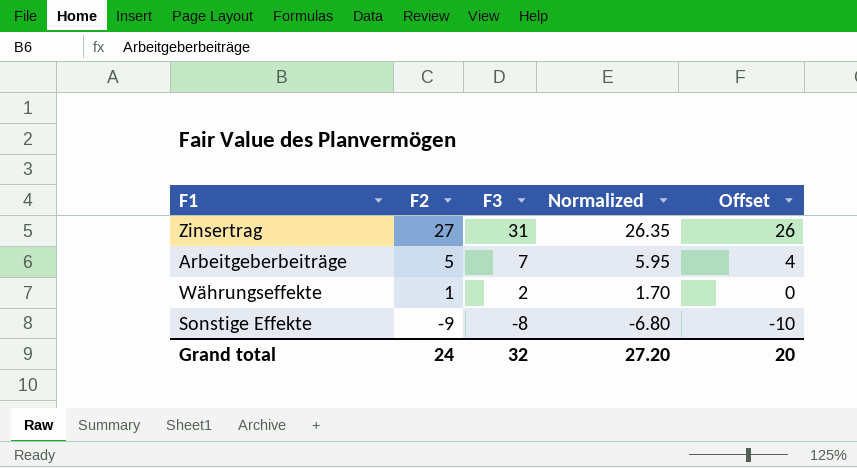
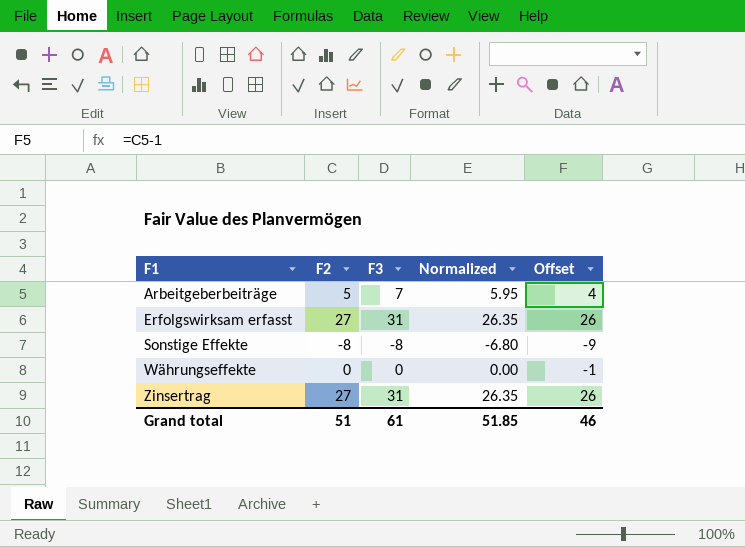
row order: F2 descending -> F1 ascending
row Erfolgswirksam erfasst: none -> 27 | 31 | 26.35 | 26
Sonstige Effekte | F2: -9 -> -8
Sonstige Effekte | Offset: -10 -> -9
Währungseffekte | F2: 1 -> 0
Währungseffekte | F3: 2 -> 0
Währungseffekte | Normalized: 1.70 -> 0.00
Währungseffekte | Offset: 0 -> -1
Grand total | F2: 24 -> 51
Grand total | F3: 32 -> 61
Grand total | Normalized: 27.20 -> 51.85
Grand total | Offset: 20 -> 46

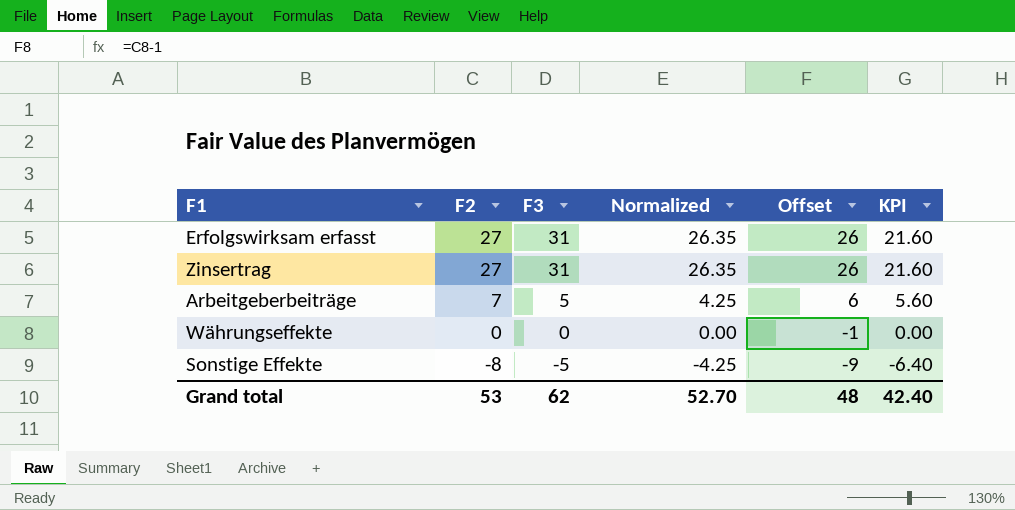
row order: F1 ascending -> F2 descending
column KPI | formula: none -> [F2] * 0.8
Arbeitgeberbeiträge | F2: 5 -> 7
Arbeitgeberbeiträge | F3: 7 -> 5
Arbeitgeberbeiträge | Normalized: 5.95 -> 4.25
Arbeitgeberbeiträge | Offset: 4 -> 6
Sonstige Effekte | F3: -8 -> -5
Sonstige Effekte | Normalized: -6.80 -> -4.25
Grand total | F2: 51 -> 53
Grand total | F3: 61 -> 62
Grand total | Normalized: 51.85 -> 52.70
Grand total | Offset: 46 -> 48

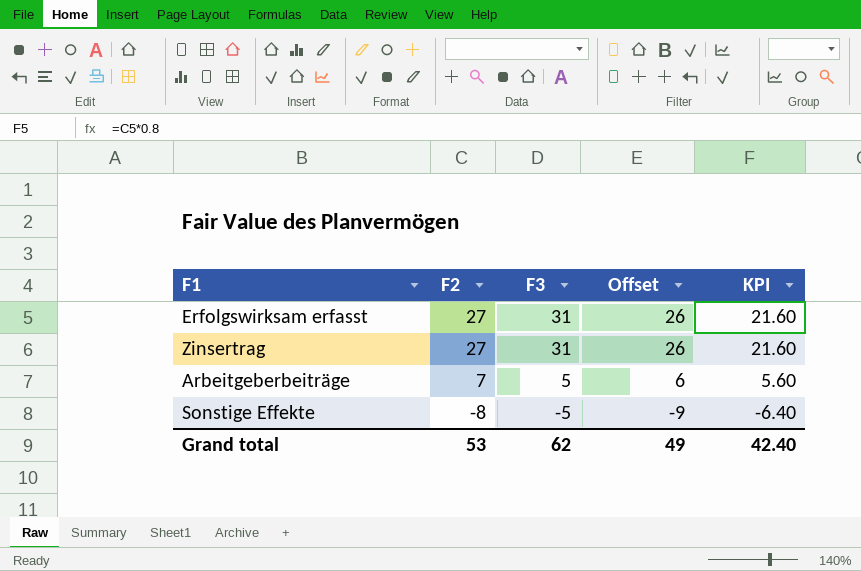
column Normalized | formula: [F3] * 0.85 -> none
row Währungseffekte: 0 | 0 | 0.00 | -1 | 0.00 -> none
Grand total | Offset: 48 -> 49

